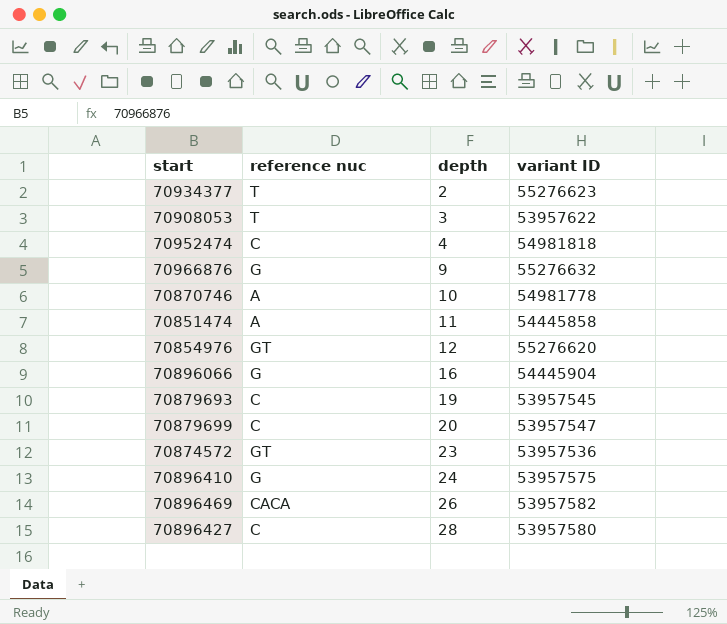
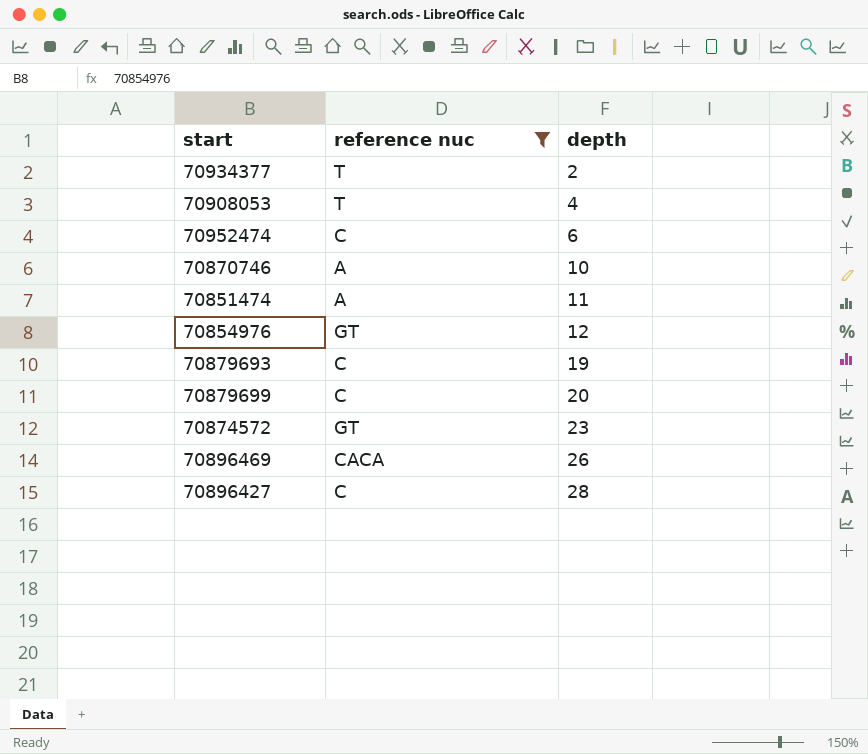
filter: none -> reference nuc != G
column variant ID | position: 4 -> none
70908053 | depth: 3 -> 4
70952474 | depth: 4 -> 6

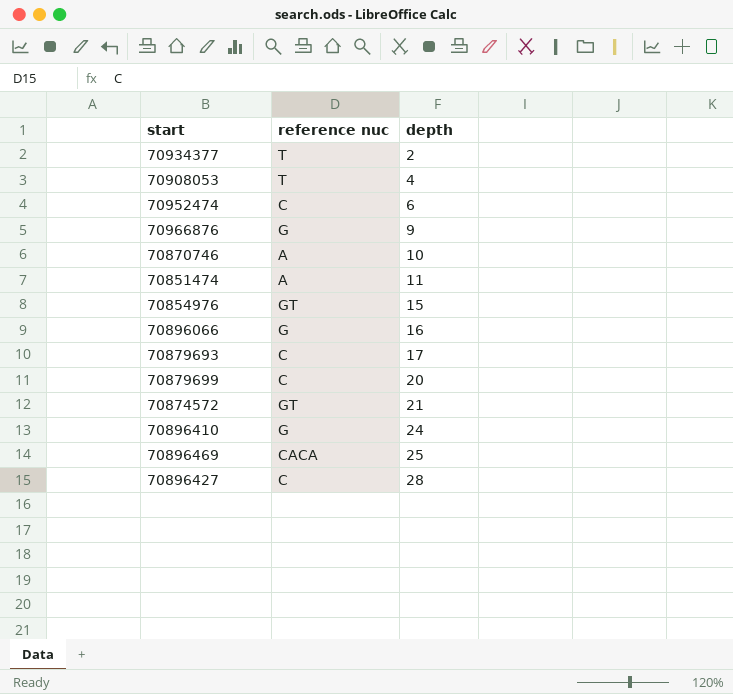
filter: reference nuc != G -> none
70854976 | depth: 12 -> 15
70879693 | depth: 19 -> 17
70874572 | depth: 23 -> 21
70896469 | depth: 26 -> 25

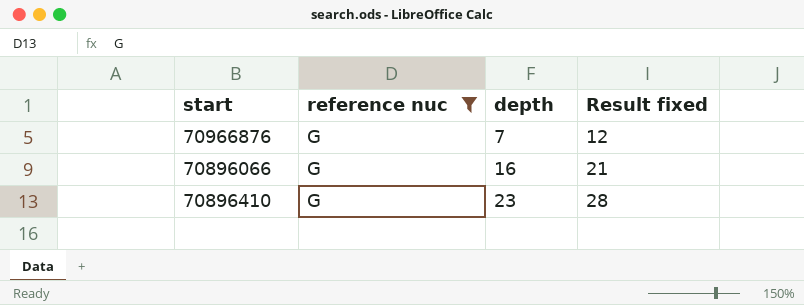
filter: none -> reference nuc = G
column Result fixed | formula: none -> [depth] + 5
70966876 | depth: 9 -> 7
70896410 | depth: 24 -> 23

